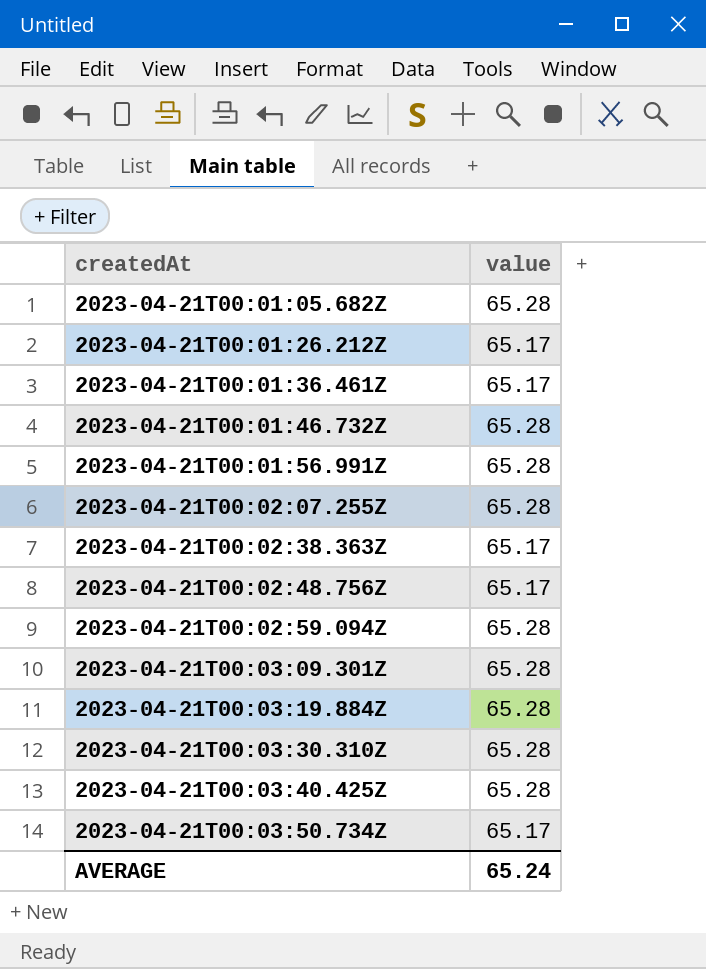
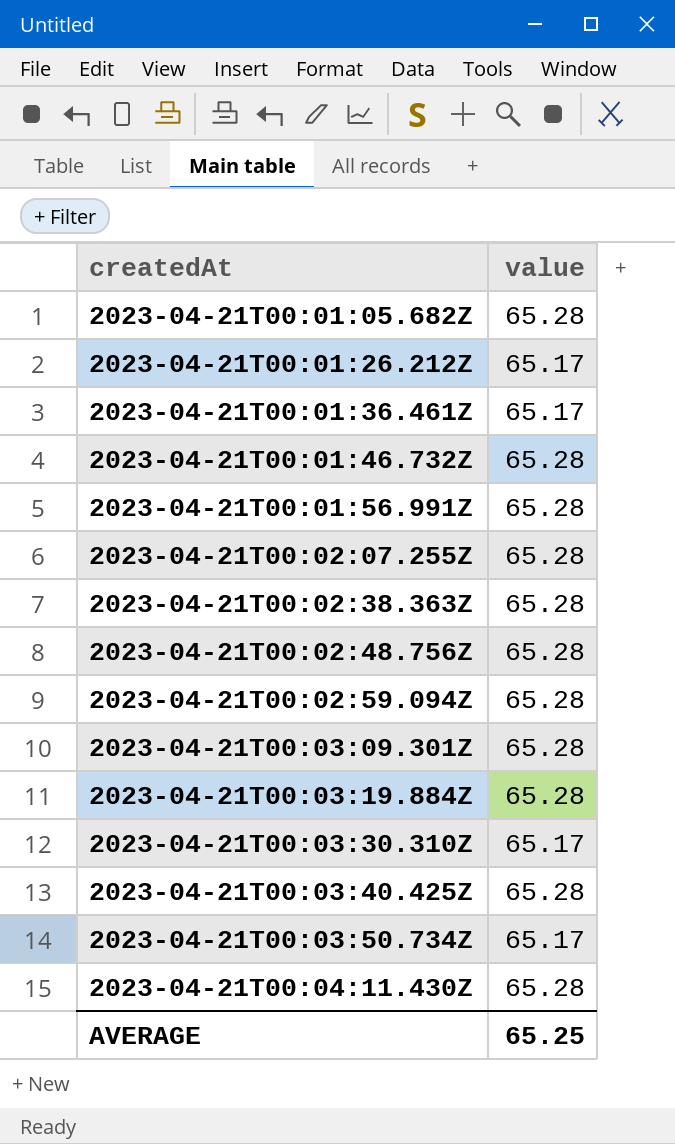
2023-04-21T00:02:38.363Z | value: 65.17 -> 65.28
2023-04-21T00:02:48.756Z | value: 65.17 -> 65.28
2023-04-21T00:03:30.310Z | value: 65.28 -> 65.17
row 2023-04-21T00:04:11.430Z: none -> 65.28
AVERAGE | value: 65.24 -> 65.25

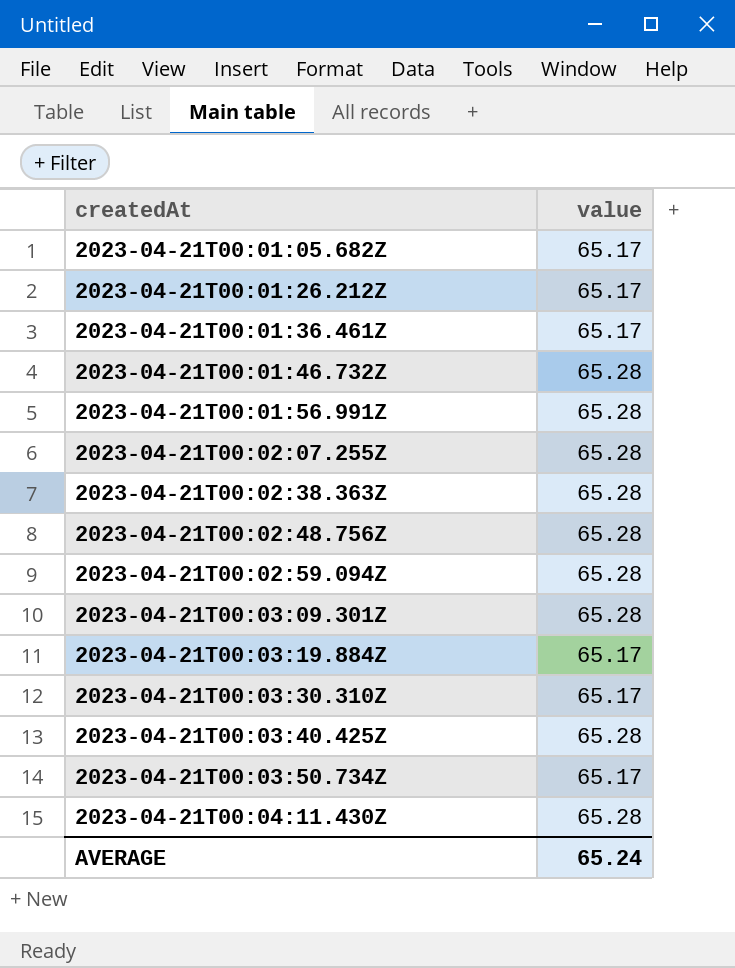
2023-04-21T00:01:05.682Z | value: 65.28 -> 65.17
2023-04-21T00:03:19.884Z | value: 65.28 -> 65.17
AVERAGE | value: 65.25 -> 65.24

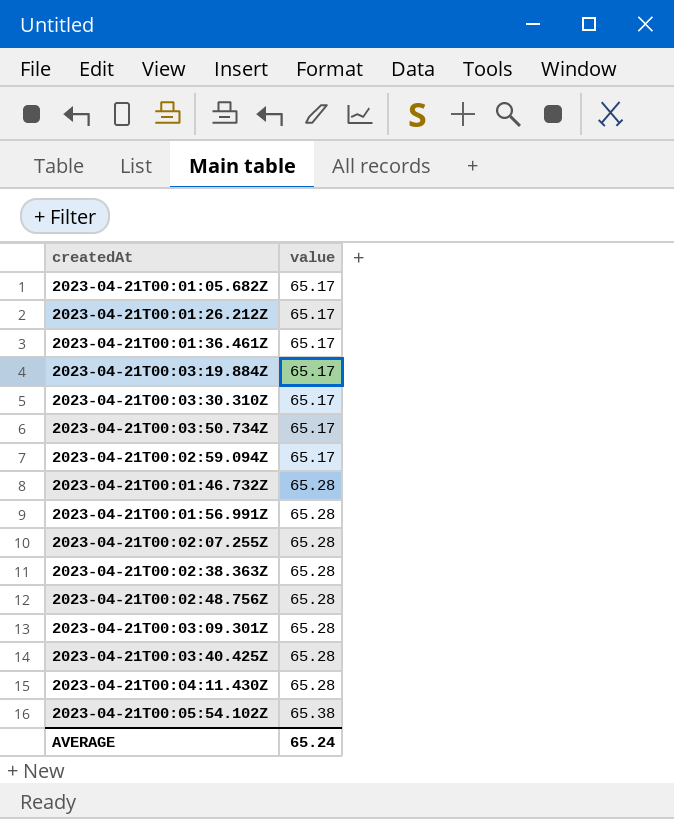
row order: createdAt ascending -> value ascending
2023-04-21T00:02:59.094Z | value: 65.28 -> 65.17
row 2023-04-21T00:05:54.102Z: none -> 65.38

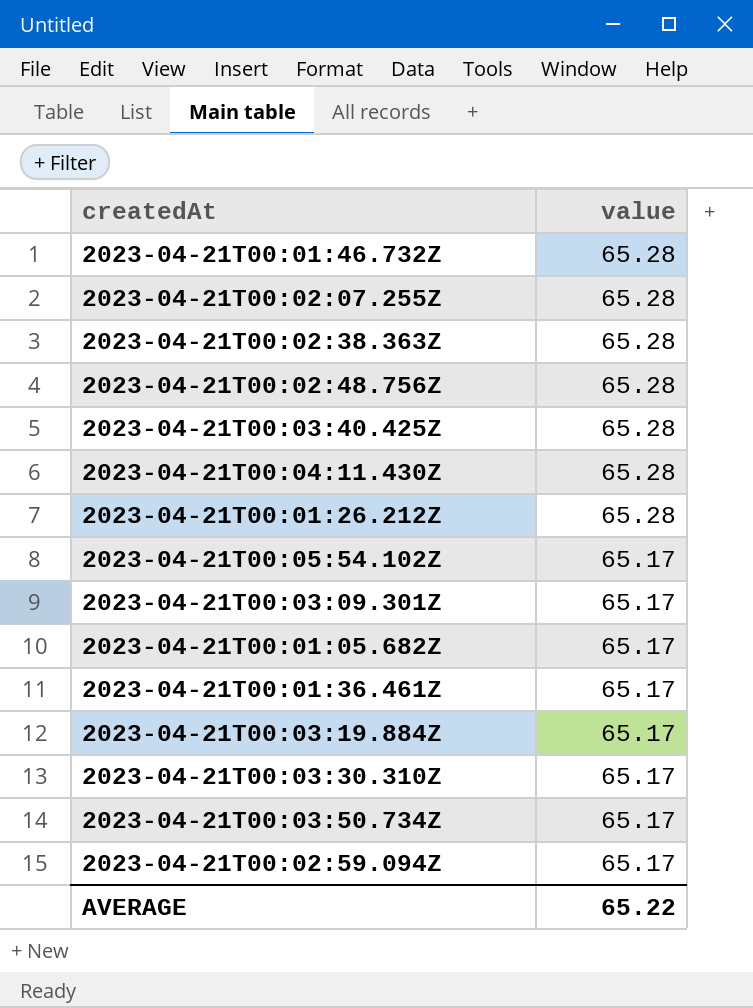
row order: value ascending -> value descending
row 2023-04-21T00:01:56.991Z: 65.28 -> none
2023-04-21T00:01:26.212Z | value: 65.17 -> 65.28
2023-04-21T00:05:54.102Z | value: 65.38 -> 65.17
2023-04-21T00:03:09.301Z | value: 65.28 -> 65.17
AVERAGE | value: 65.24 -> 65.22

